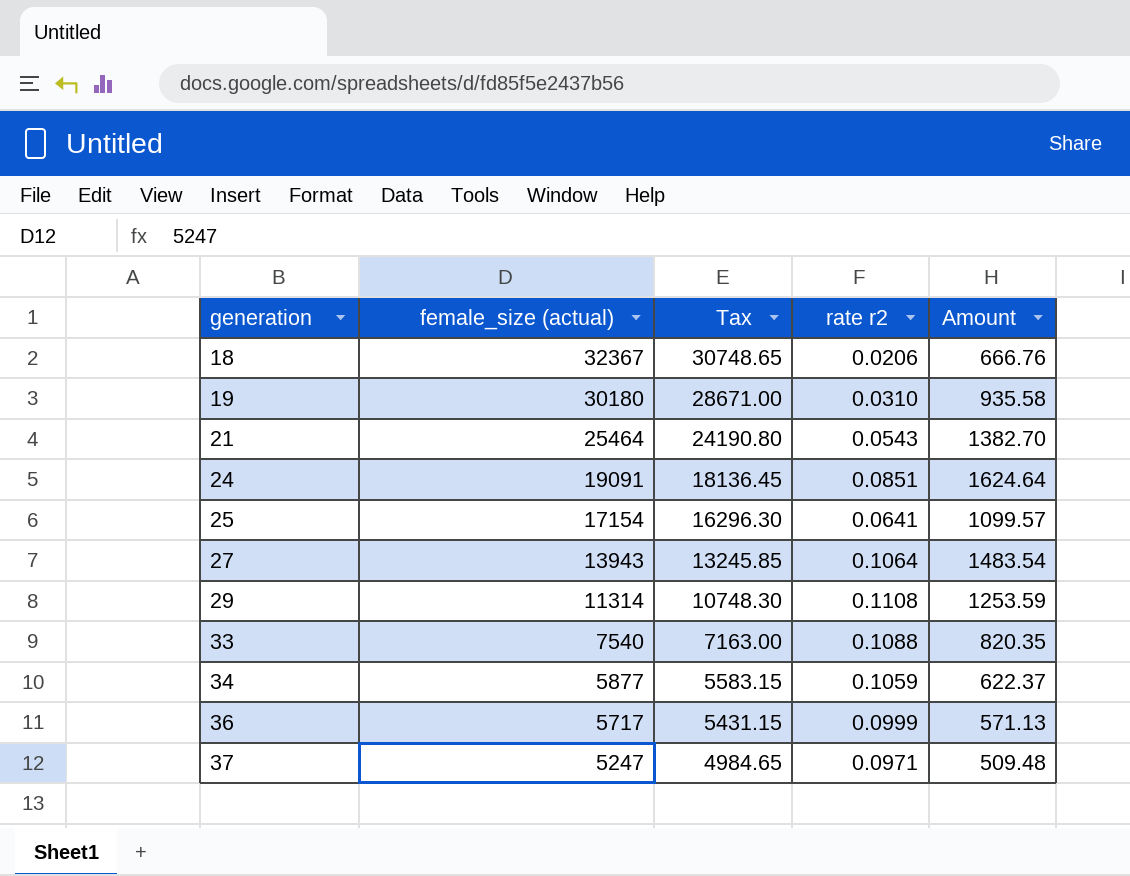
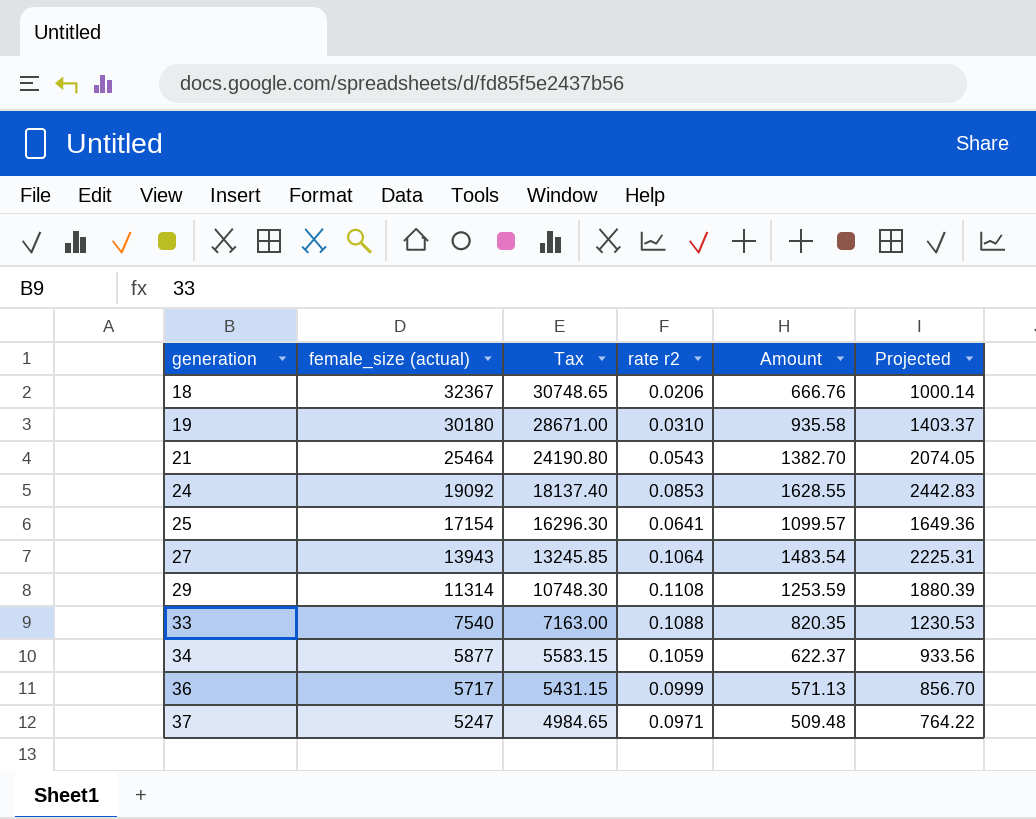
column Projected | formula: none -> [Amount] * 1.5
24 | female_size (actual): 19091 -> 19092
24 | Tax: 18136.45 -> 18137.40
24 | rate r2: 0.0851 -> 0.0853
24 | Amount: 1624.64 -> 1628.55

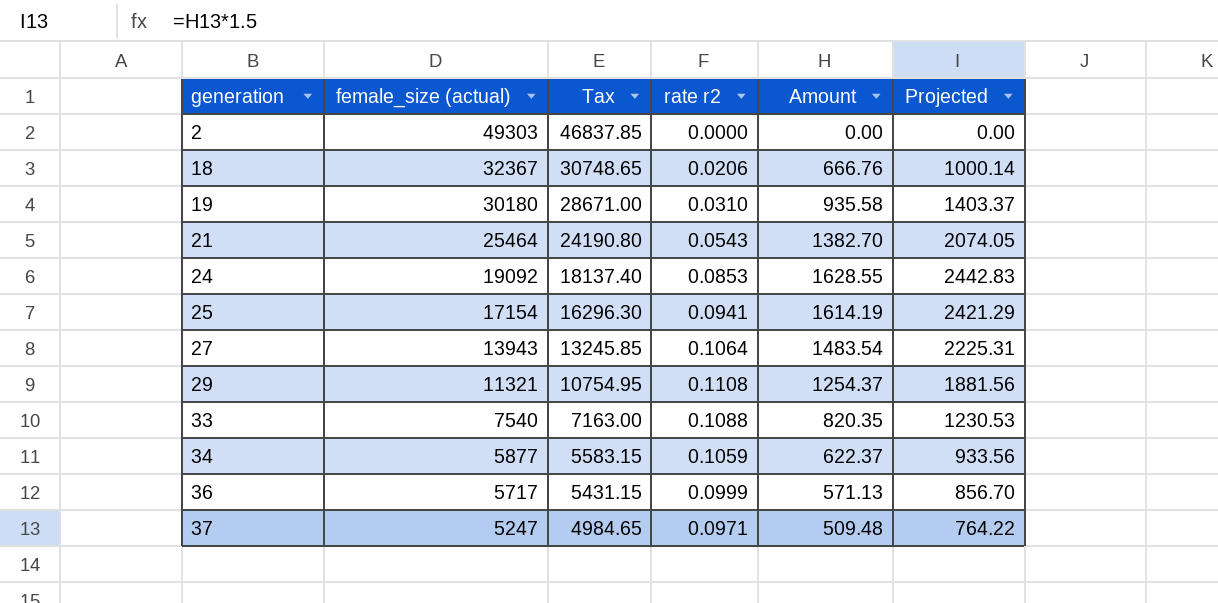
row 2: none -> 49303 | 46837.85 | 0.0000 | 0.00 | 0.00
25 | rate r2: 0.0641 -> 0.0941
25 | Amount: 1099.57 -> 1614.19
25 | Projected: 1649.36 -> 2421.29
29 | female_size (actual): 11314 -> 11321
29 | Tax: 10748.30 -> 10754.95
29 | Amount: 1253.59 -> 1254.37
29 | Projected: 1880.39 -> 1881.56

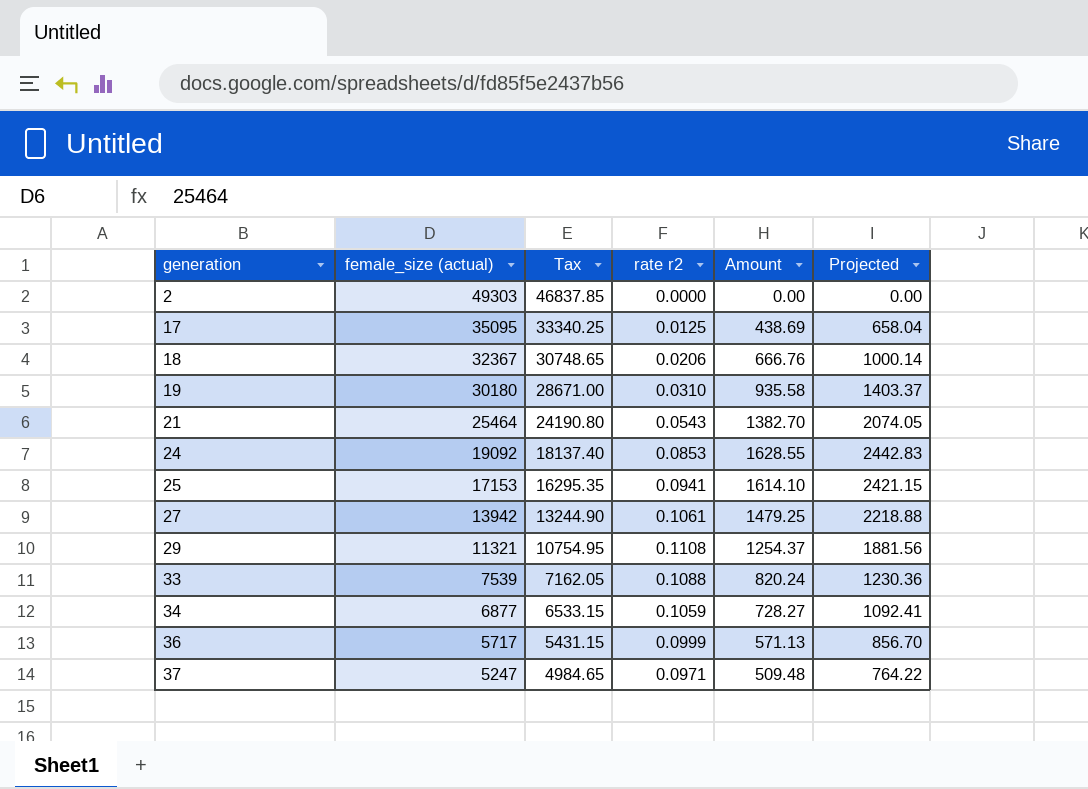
row 17: none -> 35095 | 33340.25 | 0.0125 | 438.69 | 658.04
25 | female_size (actual): 17154 -> 17153
25 | Tax: 16296.30 -> 16295.35
25 | Amount: 1614.19 -> 1614.10
25 | Projected: 2421.29 -> 2421.15
27 | female_size (actual): 13943 -> 13942
27 | Tax: 13245.85 -> 13244.90
27 | rate r2: 0.1064 -> 0.1061
27 | Amount: 1483.54 -> 1479.25
27 | Projected: 2225.31 -> 2218.88
33 | female_size (actual): 7540 -> 7539
33 | Tax: 7163.00 -> 7162.05
33 | Amount: 820.35 -> 820.24
33 | Projected: 1230.53 -> 1230.36
34 | female_size (actual): 5877 -> 6877
34 | Tax: 5583.15 -> 6533.15
34 | Amount: 622.37 -> 728.27
34 | Projected: 933.56 -> 1092.41

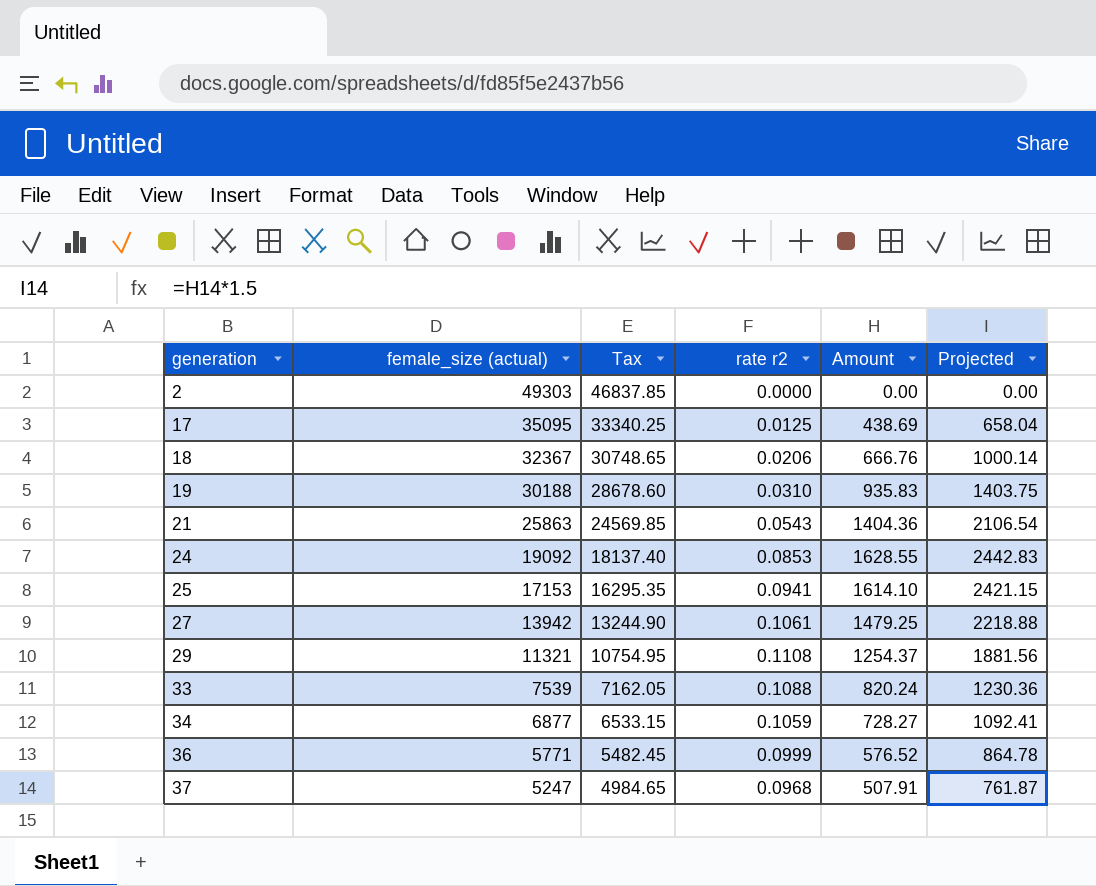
19 | female_size (actual): 30180 -> 30188
19 | Tax: 28671.00 -> 28678.60
19 | Amount: 935.58 -> 935.83
19 | Projected: 1403.37 -> 1403.75
21 | female_size (actual): 25464 -> 25863
21 | Tax: 24190.80 -> 24569.85
21 | Amount: 1382.70 -> 1404.36
21 | Projected: 2074.05 -> 2106.54
36 | female_size (actual): 5717 -> 5771
36 | Tax: 5431.15 -> 5482.45
36 | Amount: 571.13 -> 576.52
36 | Projected: 856.70 -> 864.78
37 | rate r2: 0.0971 -> 0.0968
37 | Amount: 509.48 -> 507.91
37 | Projected: 764.22 -> 761.87

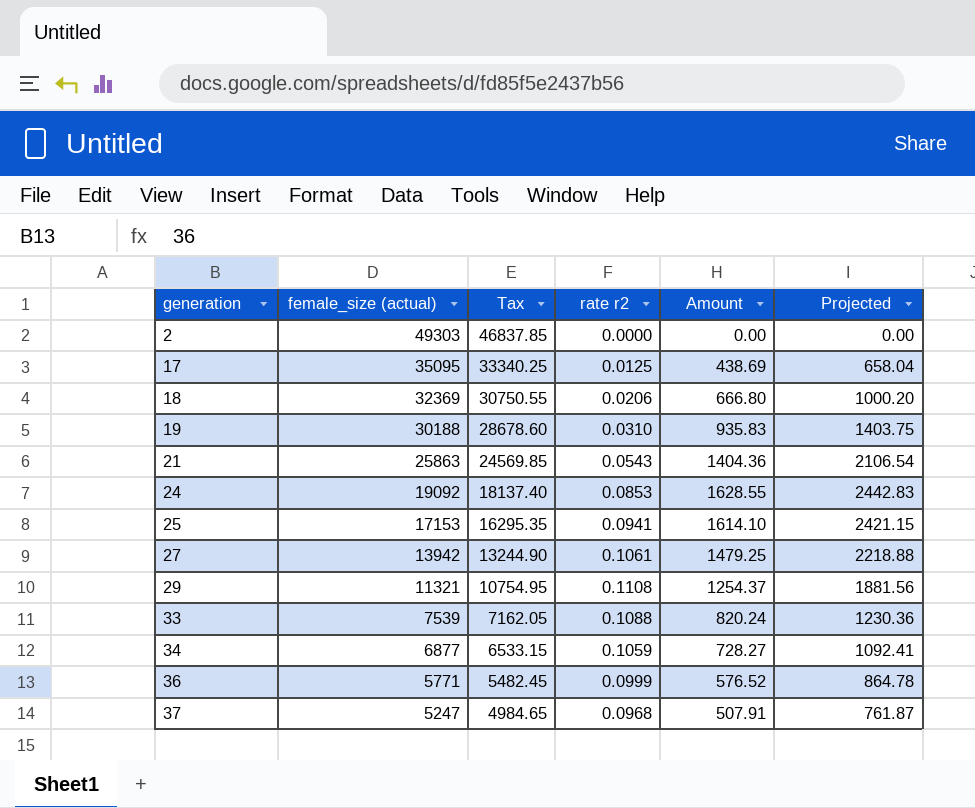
18 | female_size (actual): 32367 -> 32369
18 | Tax: 30748.65 -> 30750.55
18 | Amount: 666.76 -> 666.80
18 | Projected: 1000.14 -> 1000.20

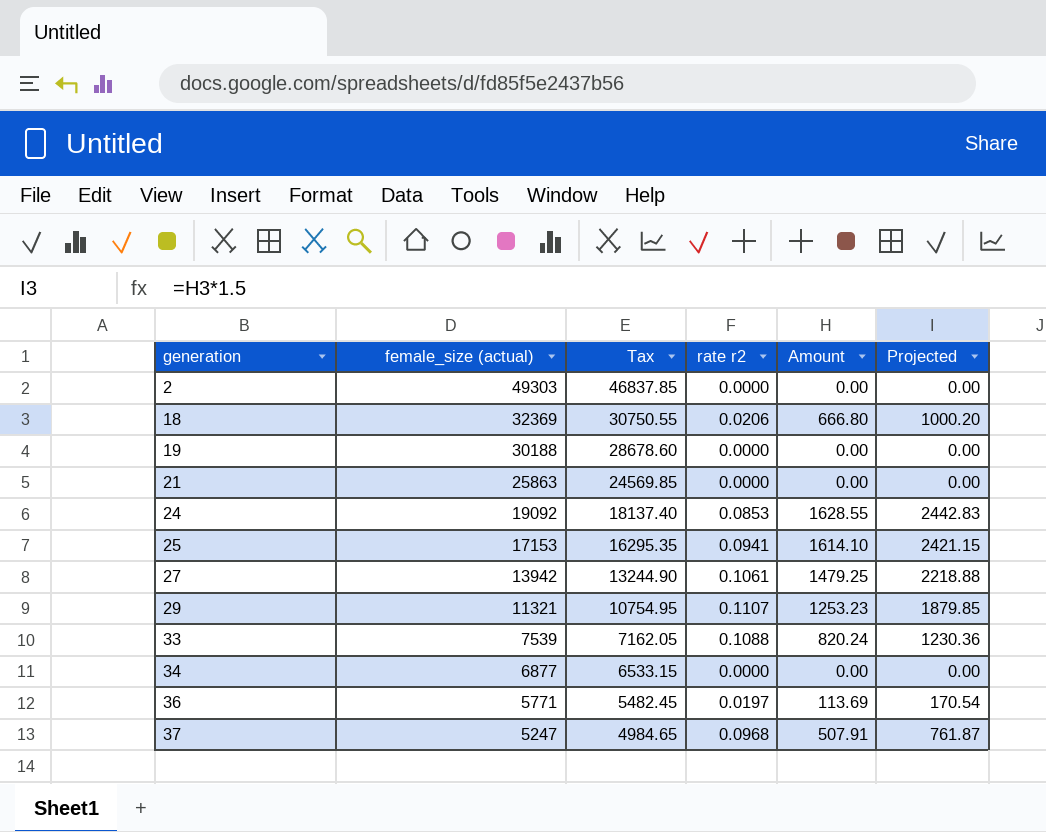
row 17: 35095 | 33340.25 | 0.0125 | 438.69 | 658.04 -> none
19 | rate r2: 0.0310 -> 0.0000
19 | Amount: 935.83 -> 0.00
19 | Projected: 1403.75 -> 0.00
21 | rate r2: 0.0543 -> 0.0000
21 | Amount: 1404.36 -> 0.00
21 | Projected: 2106.54 -> 0.00
29 | rate r2: 0.1108 -> 0.1107
29 | Amount: 1254.37 -> 1253.23
29 | Projected: 1881.56 -> 1879.85
34 | rate r2: 0.1059 -> 0.0000
34 | Amount: 728.27 -> 0.00
34 | Projected: 1092.41 -> 0.00
36 | rate r2: 0.0999 -> 0.0197
36 | Amount: 576.52 -> 113.69
36 | Projected: 864.78 -> 170.54

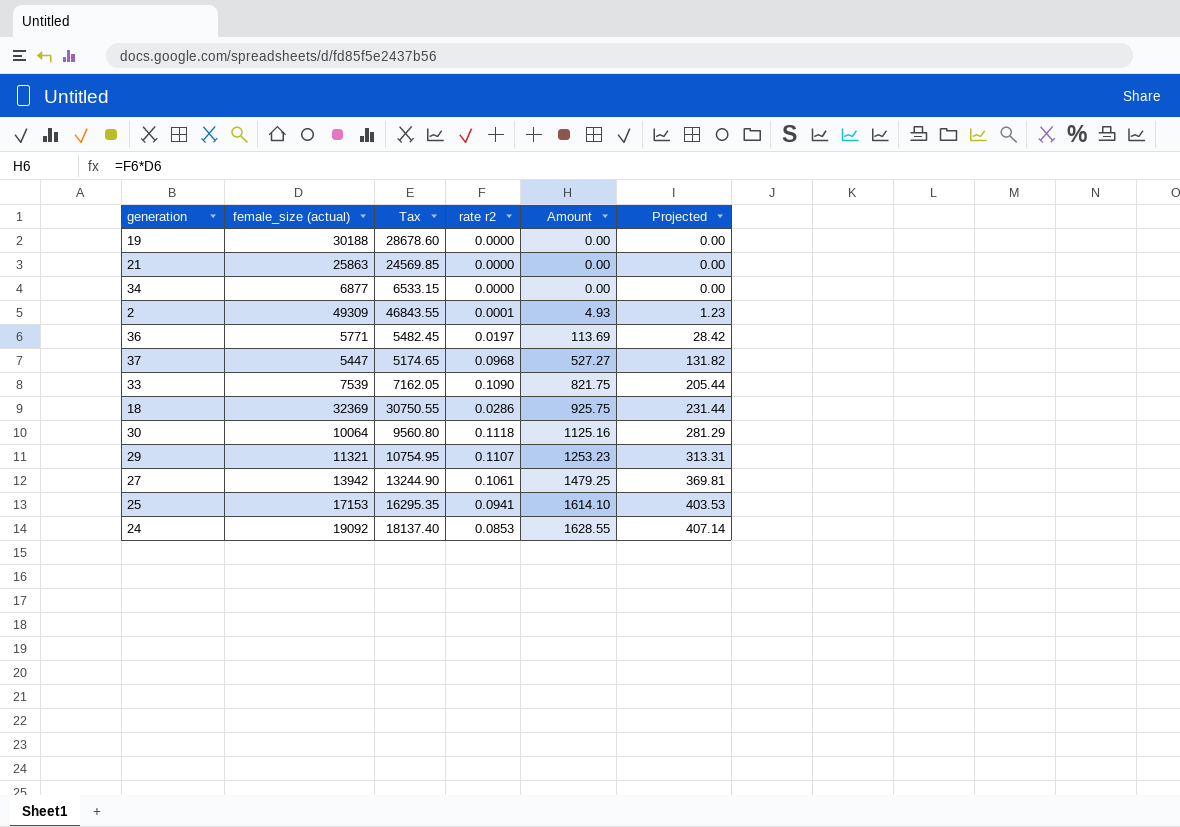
row order: generation ascending -> Amount ascending
column Projected | formula: [Amount] * 1.5 -> [Amount] * 0.25
2 | female_size (actual): 49303 -> 49309
2 | Tax: 46837.85 -> 46843.55
2 | rate r2: 0.0000 -> 0.0001
2 | Amount: 0.00 -> 4.93
37 | female_size (actual): 5247 -> 5447
37 | Tax: 4984.65 -> 5174.65
37 | Amount: 507.91 -> 527.27
33 | rate r2: 0.1088 -> 0.1090
33 | Amount: 820.24 -> 821.75
18 | rate r2: 0.0206 -> 0.0286
18 | Amount: 666.80 -> 925.75
row 30: none -> 10064 | 9560.80 | 0.1118 | 1125.16 | 281.29

